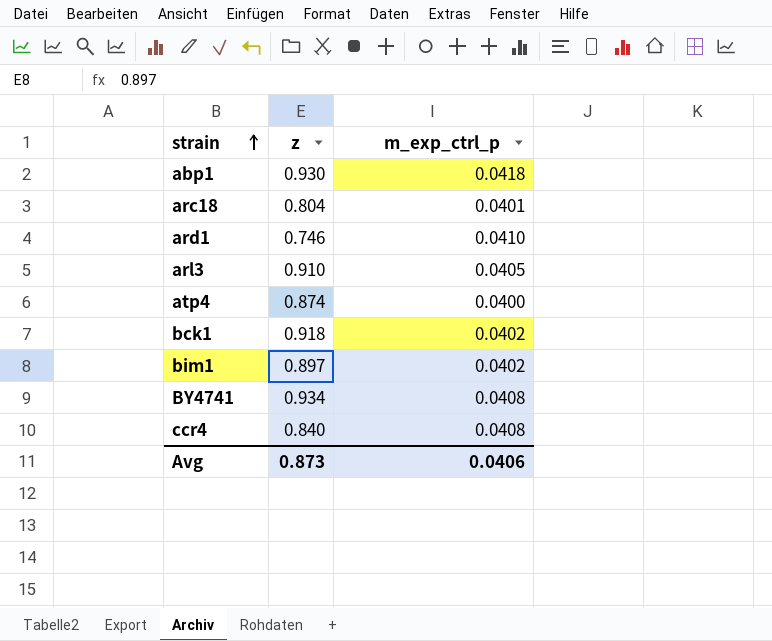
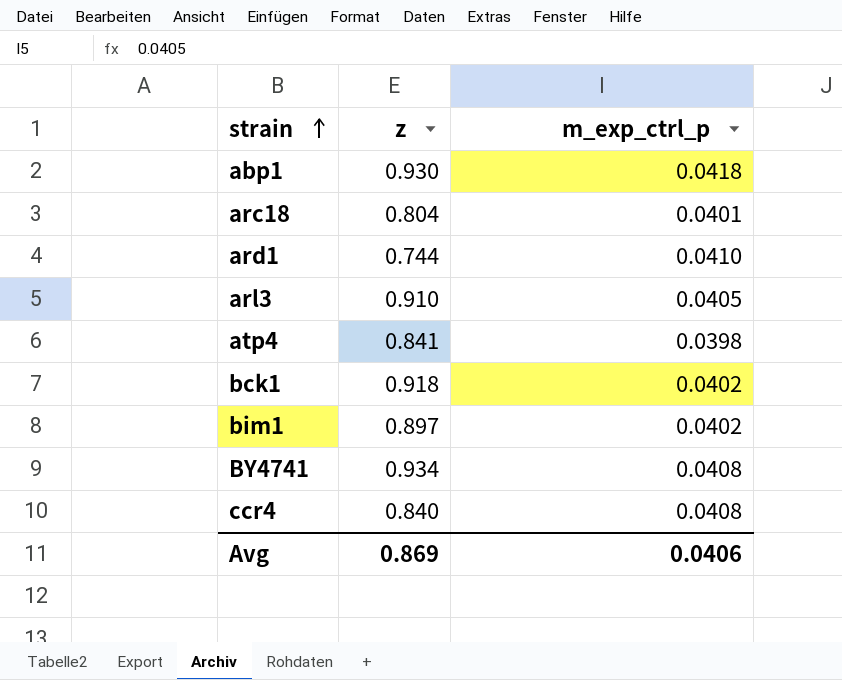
ard1 | z: 0.746 -> 0.744
atp4 | z: 0.874 -> 0.841
atp4 | m_exp_ctrl_p: 0.0400 -> 0.0398
Avg | z: 0.873 -> 0.869

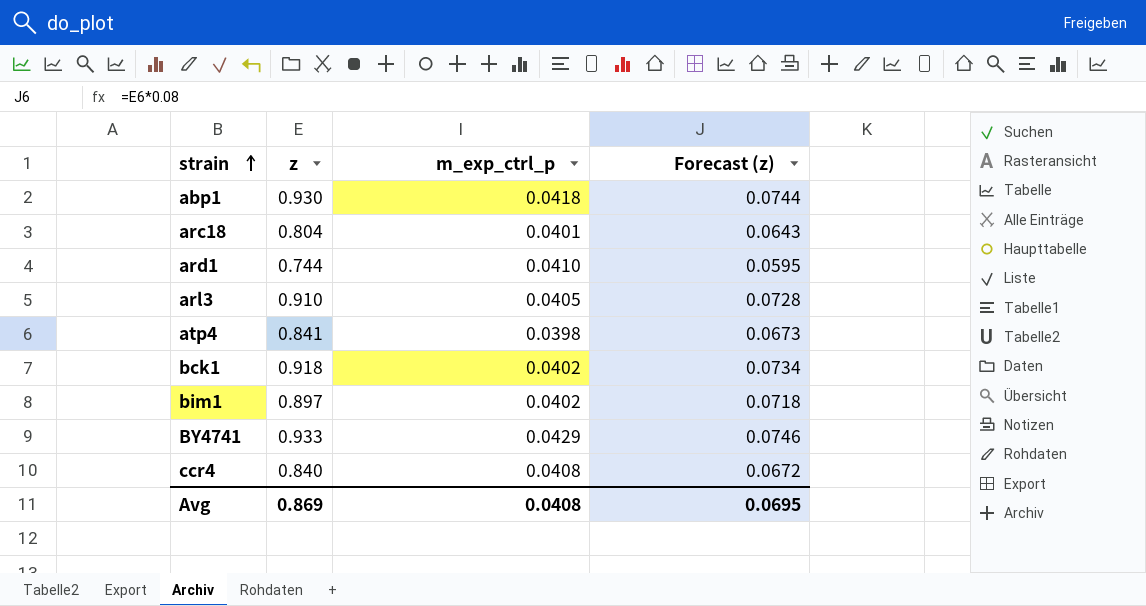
column Forecast (z) | formula: none -> [z] * 0.08
BY4741 | z: 0.934 -> 0.933
BY4741 | m_exp_ctrl_p: 0.0408 -> 0.0429
Avg | m_exp_ctrl_p: 0.0406 -> 0.0408

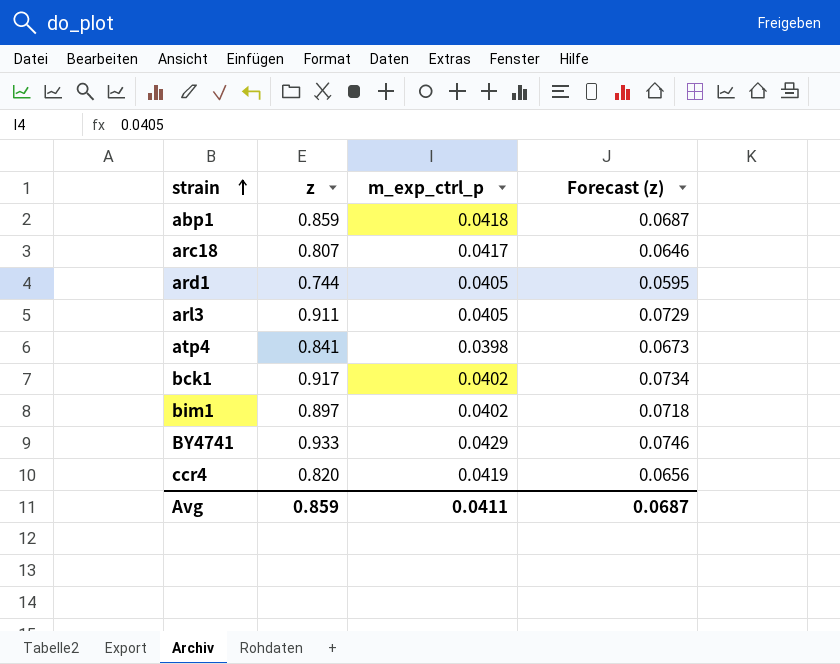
abp1 | z: 0.930 -> 0.859
abp1 | Forecast (z): 0.0744 -> 0.0687
arc18 | z: 0.804 -> 0.807
arc18 | m_exp_ctrl_p: 0.0401 -> 0.0417
arc18 | Forecast (z): 0.0643 -> 0.0646
ard1 | m_exp_ctrl_p: 0.0410 -> 0.0405
arl3 | z: 0.910 -> 0.911
arl3 | Forecast (z): 0.0728 -> 0.0729
bck1 | z: 0.918 -> 0.917
ccr4 | z: 0.840 -> 0.820
ccr4 | m_exp_ctrl_p: 0.0408 -> 0.0419
ccr4 | Forecast (z): 0.0672 -> 0.0656
Avg | z: 0.869 -> 0.859
Avg | m_exp_ctrl_p: 0.0408 -> 0.0411
Avg | Forecast (z): 0.0695 -> 0.0687

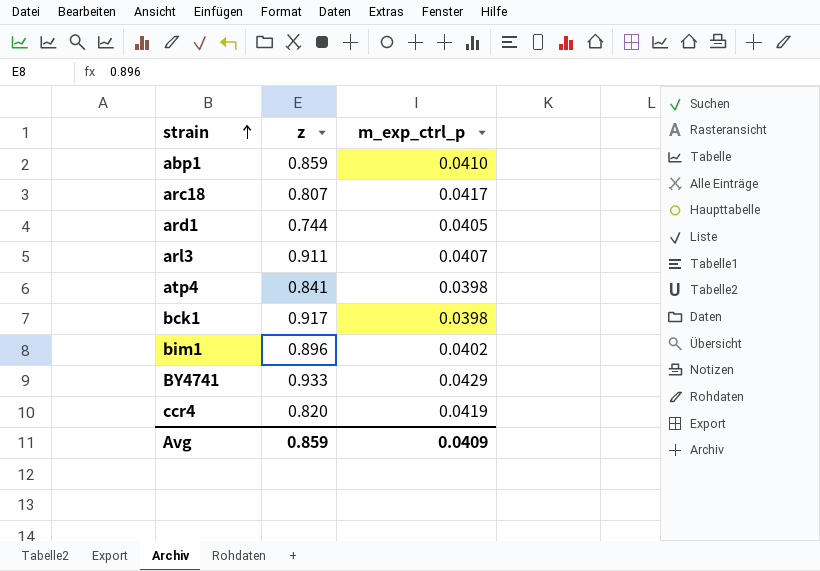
column Forecast (z) | formula: [z] * 0.08 -> none
abp1 | m_exp_ctrl_p: 0.0418 -> 0.0410
arl3 | m_exp_ctrl_p: 0.0405 -> 0.0407
bck1 | m_exp_ctrl_p: 0.0402 -> 0.0398
bim1 | z: 0.897 -> 0.896
Avg | m_exp_ctrl_p: 0.0411 -> 0.0409

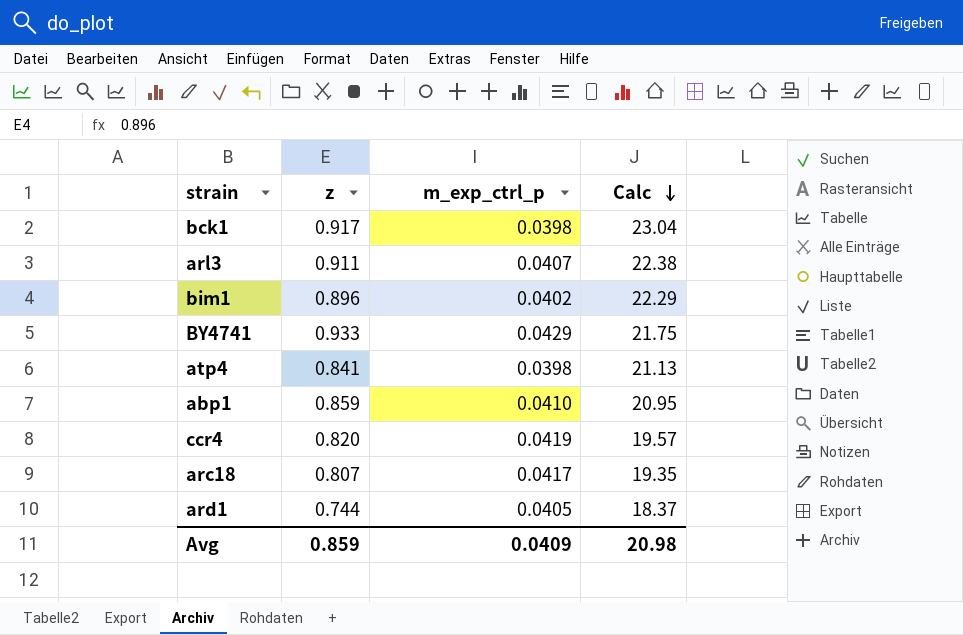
row order: strain ascending -> Calc descending
column Calc | formula: none -> [z] / [m_exp_ctrl_p]

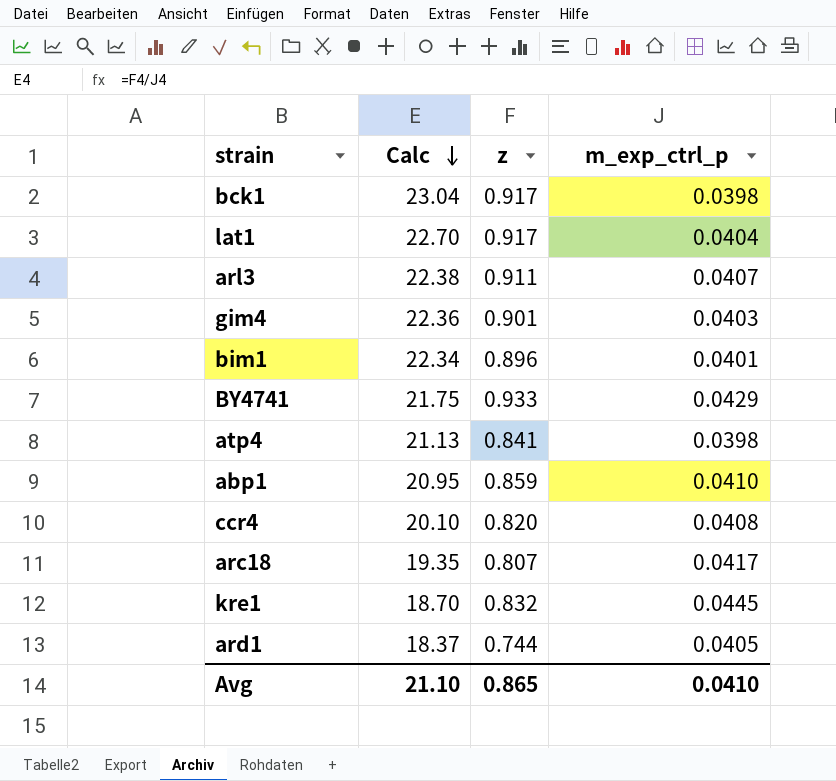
column Calc | position: 4 -> 2
row lat1: none -> 22.70 | 0.917 | 0.0404
row gim4: none -> 22.36 | 0.901 | 0.0403
bim1 | Calc: 22.29 -> 22.34
bim1 | m_exp_ctrl_p: 0.0402 -> 0.0401
ccr4 | Calc: 19.57 -> 20.10
ccr4 | m_exp_ctrl_p: 0.0419 -> 0.0408
row kre1: none -> 18.70 | 0.832 | 0.0445
Avg | Calc: 20.98 -> 21.10
Avg | z: 0.859 -> 0.865
Avg | m_exp_ctrl_p: 0.0409 -> 0.0410

